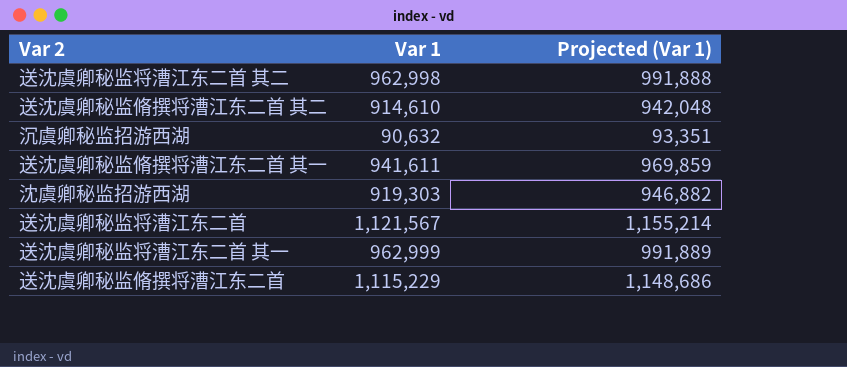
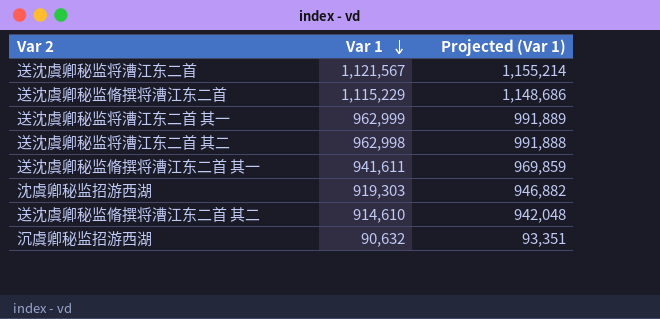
row order: none -> Var 1 descending

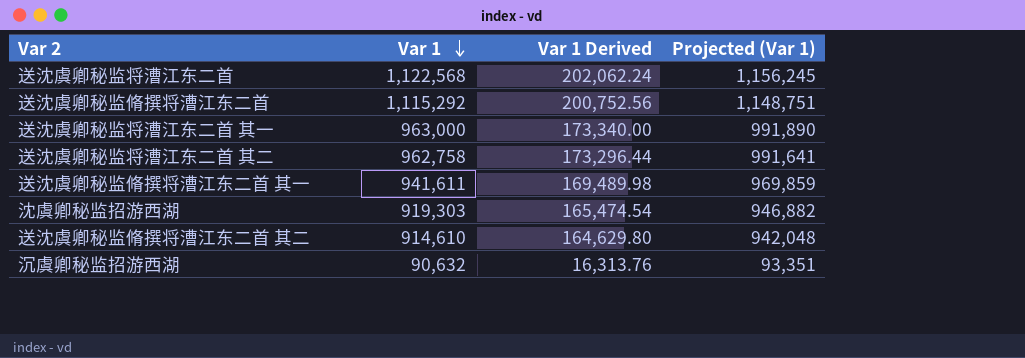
column Var 1 Derived | formula: none -> [Var 1] * 0.18
送沈虞卿秘监将漕江东二首 | Var 1: 1,121,567 -> 1,122,568
送沈虞卿秘监将漕江东二首 | Projected (Var 1): 1,155,214 -> 1,156,245
送沈虞卿秘监脩撰将漕江东二首 | Var 1: 1,115,229 -> 1,115,292
送沈虞卿秘监脩撰将漕江东二首 | Projected (Var 1): 1,148,686 -> 1,148,751
送沈虞卿秘监将漕江东二首 其一 | Var 1: 962,999 -> 963,000
送沈虞卿秘监将漕江东二首 其一 | Projected (Var 1): 991,889 -> 991,890
送沈虞卿秘监将漕江东二首 其二 | Var 1: 962,998 -> 962,758
送沈虞卿秘监将漕江东二首 其二 | Projected (Var 1): 991,888 -> 991,641

